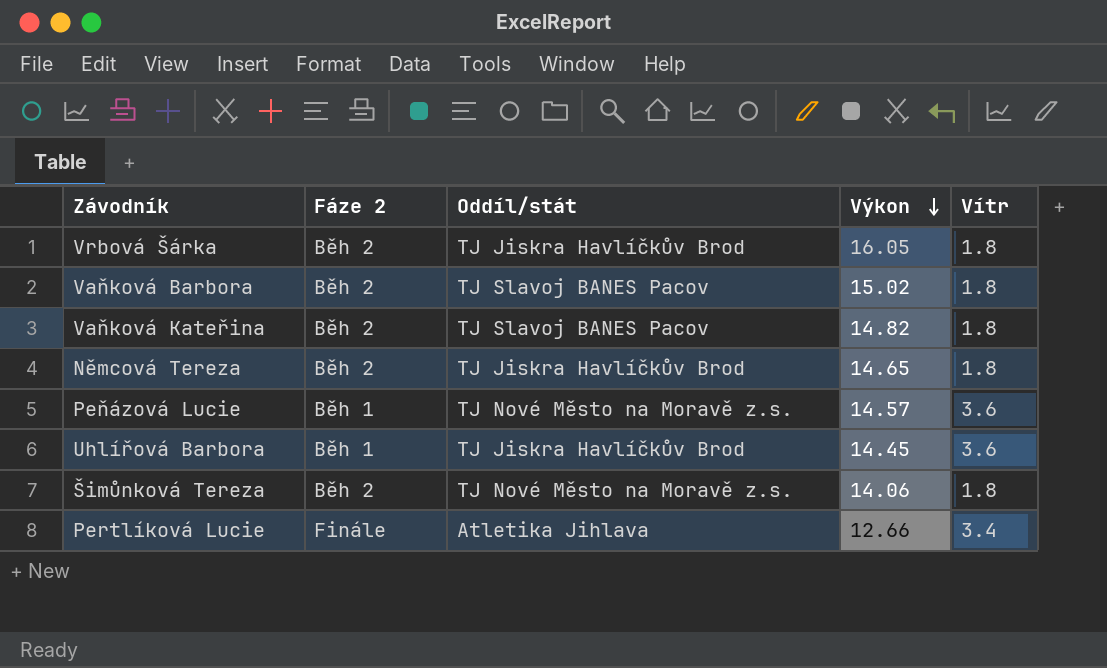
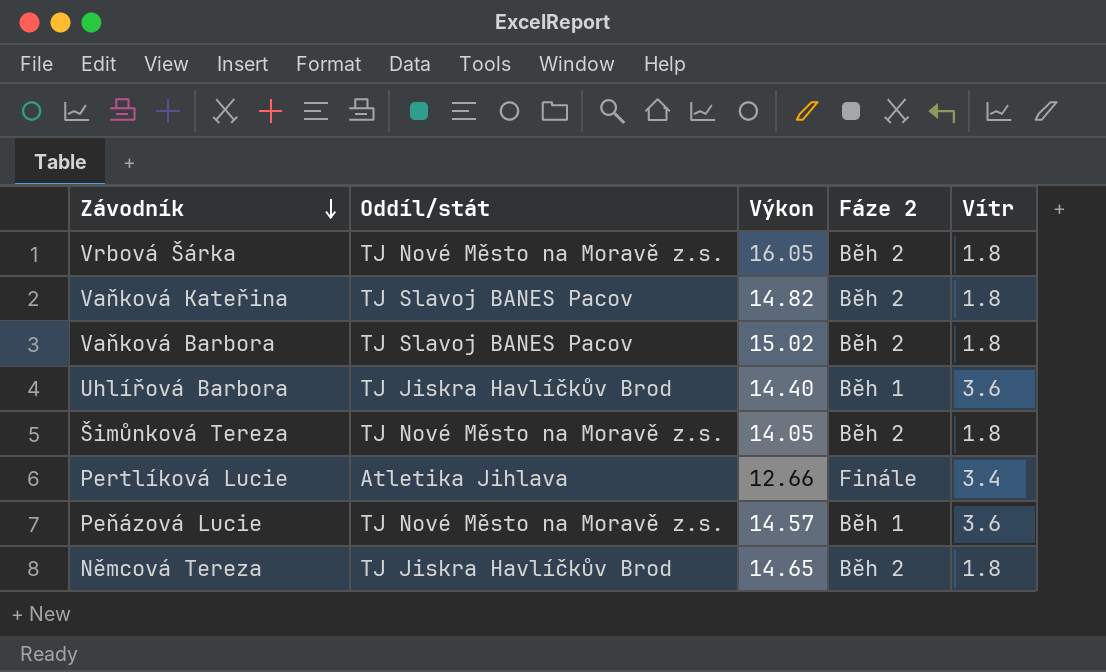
row order: Výkon descending -> Závodník descending
column Fáze 2 | position: 2 -> 4
Vrbová Šárka | Oddíl/stát: TJ Jiskra Havlíčkův Brod -> TJ Nové Město na Moravě z.s.
Uhlířová Barbora | Výkon: 14.45 -> 14.40
Šimůnková Tereza | Výkon: 14.06 -> 14.05

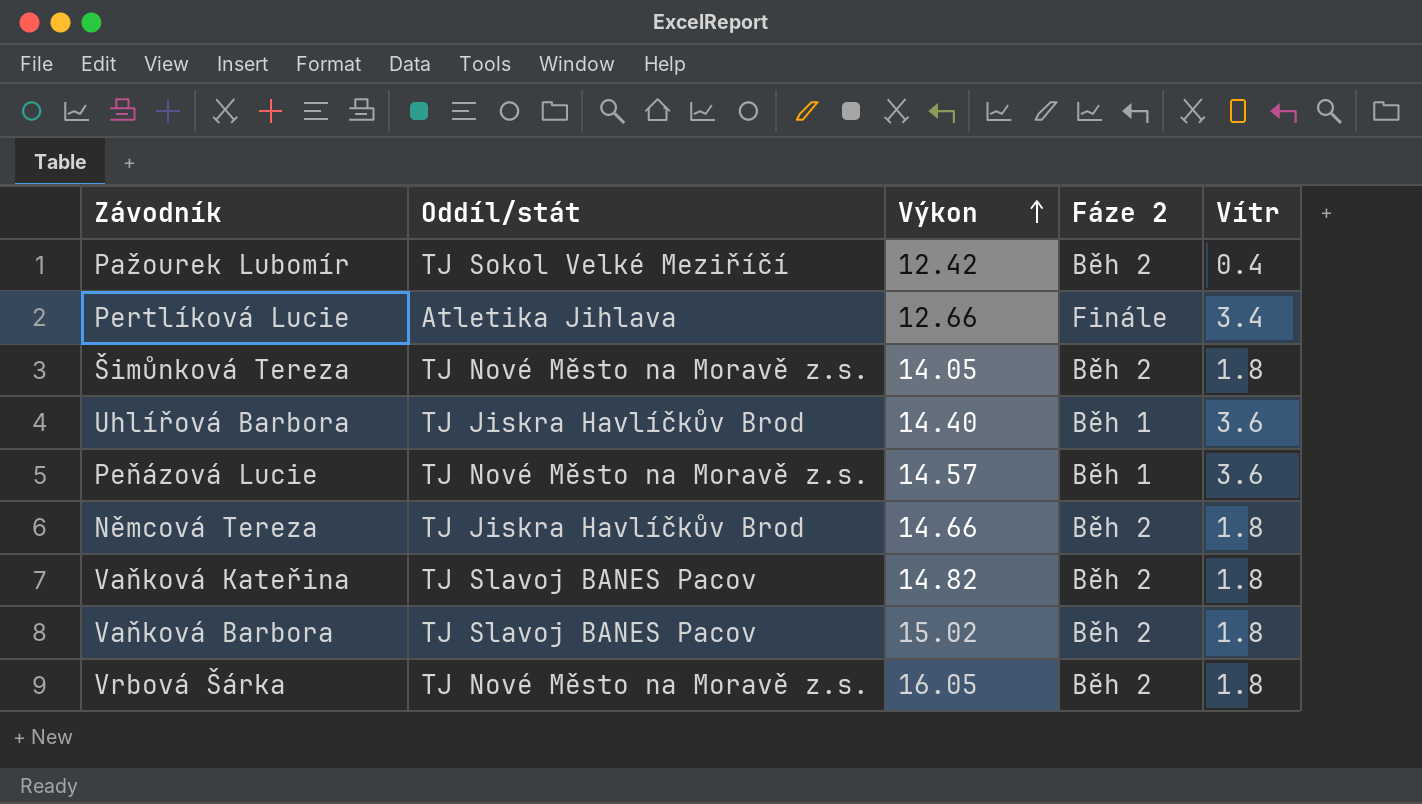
row order: Závodník descending -> Výkon ascending
row Pažourek Lubomír: none -> TJ Sokol Velké Meziříčí | 12.42 | Běh 2 | 0.4
Němcová Tereza | Výkon: 14.65 -> 14.66

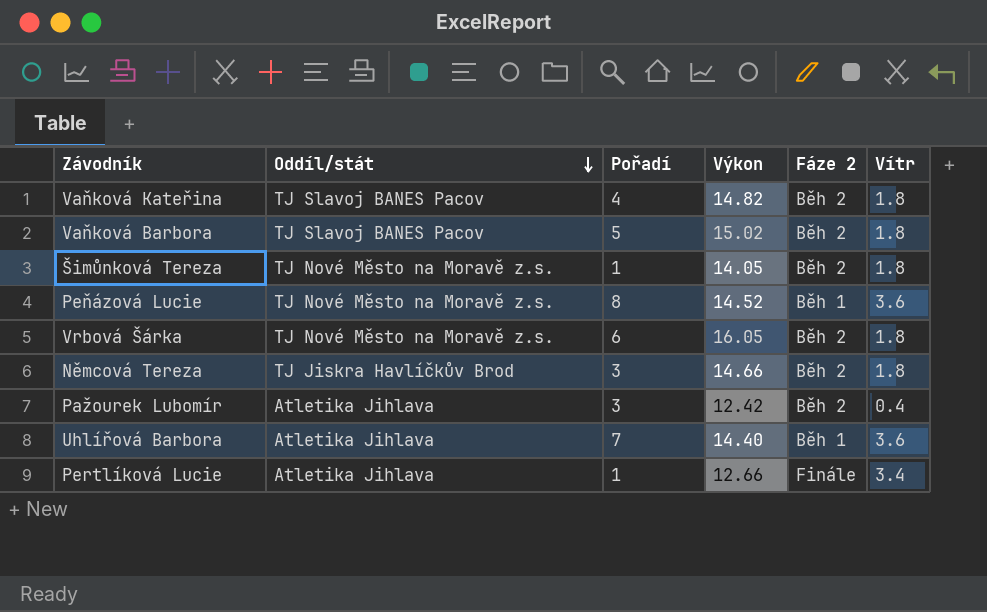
row order: Výkon ascending -> Oddíl/stát descending
column Pořadí | position: none -> 3
Peňázová Lucie | Výkon: 14.57 -> 14.52
Pažourek Lubomír | Oddíl/stát: TJ Sokol Velké Meziříčí -> Atletika Jihlava
Uhlířová Barbora | Oddíl/stát: TJ Jiskra Havlíčkův Brod -> Atletika Jihlava

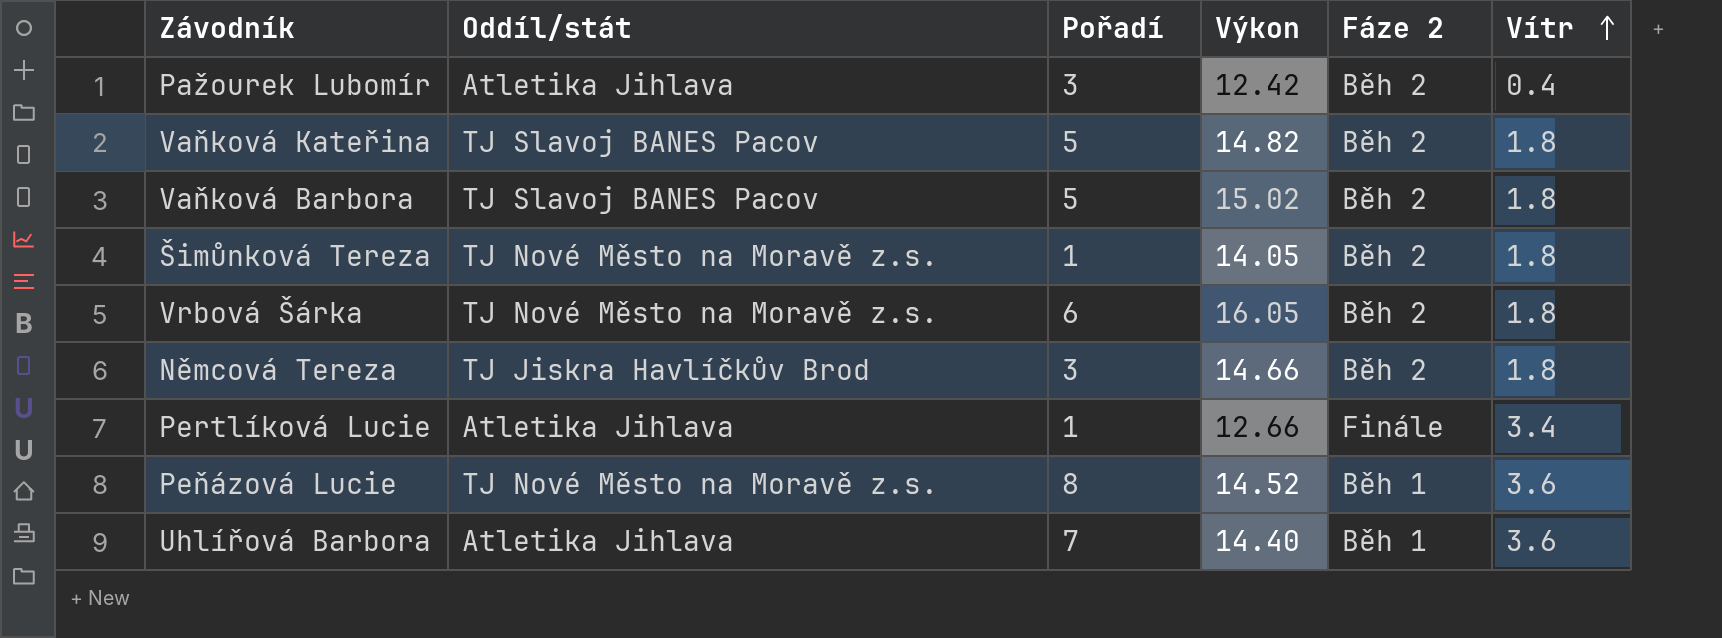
row order: Oddíl/stát descending -> Vítr ascending
Vaňková Kateřina | Pořadí: 4 -> 5

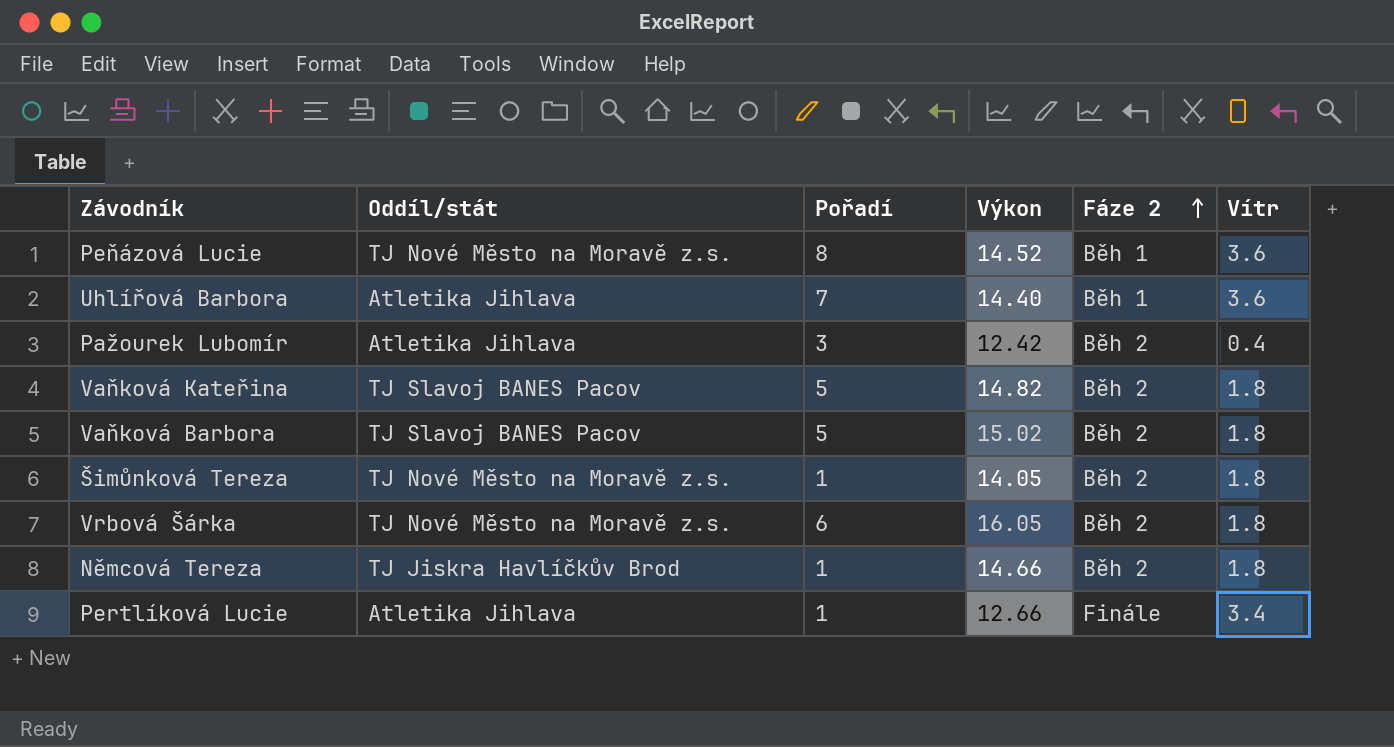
row order: Vítr ascending -> Fáze 2 ascending
Němcová Tereza | Pořadí: 3 -> 1

